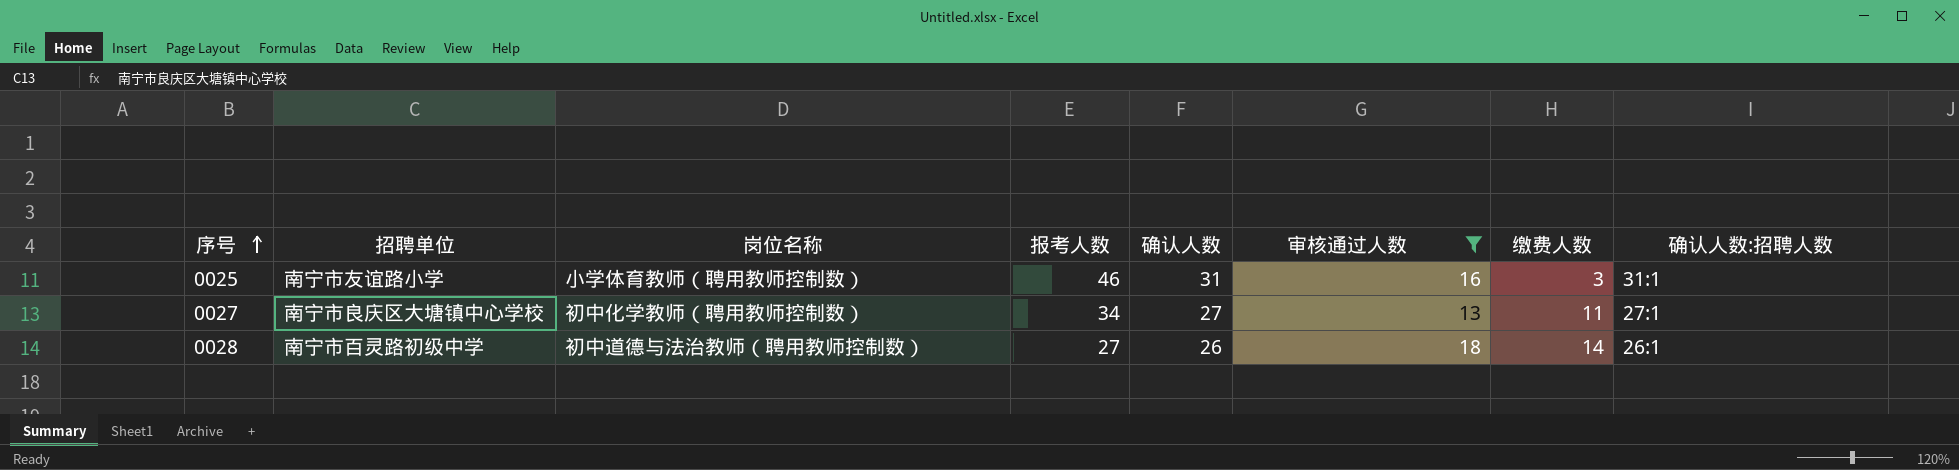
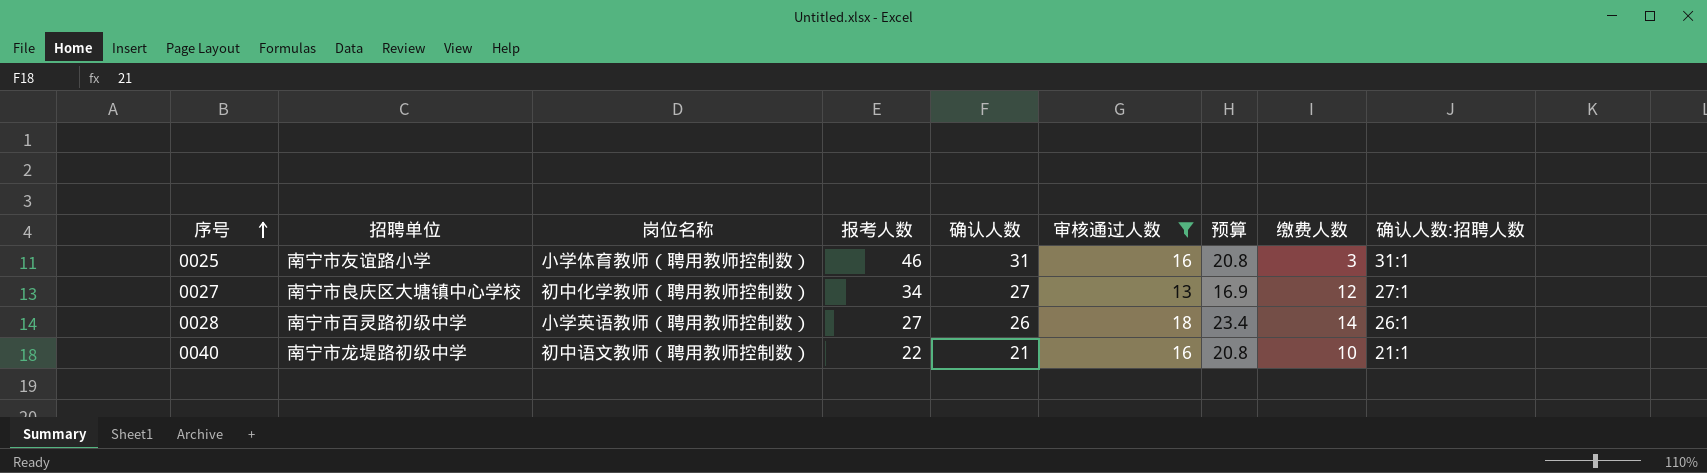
column 预算 | formula: none -> [审核通过人数] * 1.3
0027 | 缴费人数: 11 -> 12
0028 | 岗位名称: 初中道德与法治教师（聘用教师控制数） -> 小学英语教师（聘用教师控制数）
row 0040: none -> 南宁市龙堤路初级中学 | 初中语文教师（聘用教师控制数） | 22 | 21 | 16 | 20.8 | 10 | 21:1

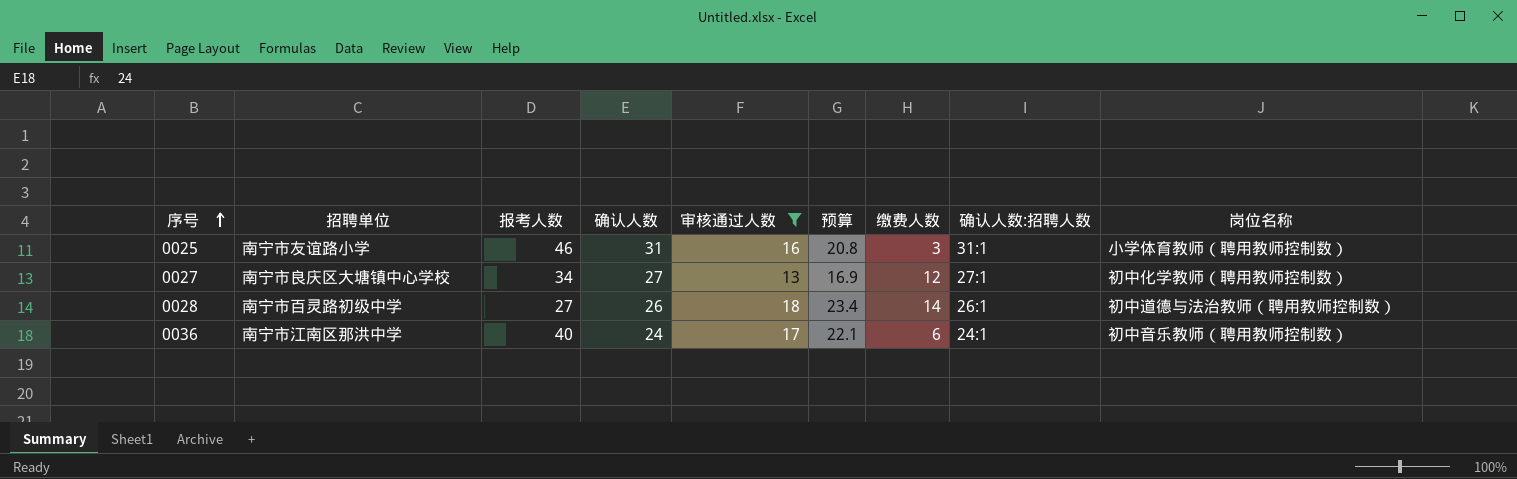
column 岗位名称 | position: 3 -> 9
row 0040: 南宁市龙堤路初级中学 | 初中语文教师（聘用教师控制数） | 22 | 21 | 16 | 20.8 | 10 | 21:1 -> none
0028 | 岗位名称: 小学英语教师（聘用教师控制数） -> 初中道德与法治教师（聘用教师控制数）
row 0036: none -> 南宁市江南区那洪中学 | 40 | 24 | 17 | 22.1 | 6 | 24:1 | 初中音乐教师（聘用教师控制数）

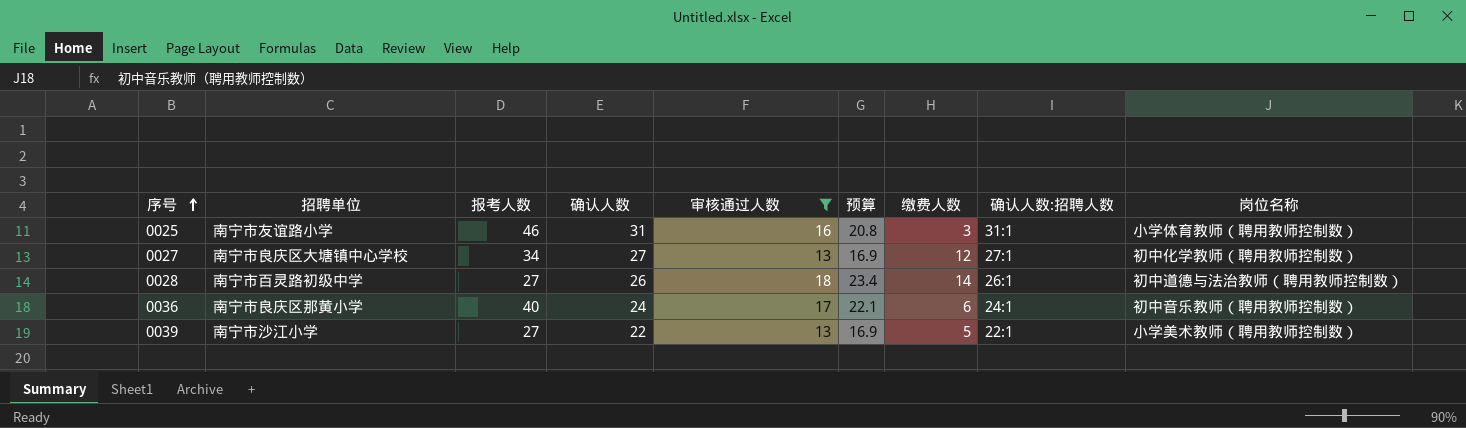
0036 | 招聘单位: 南宁市江南区那洪中学 -> 南宁市良庆区那黄小学
row 0039: none -> 南宁市沙江小学 | 27 | 22 | 13 | 16.9 | 5 | 22:1 | 小学美术教师（聘用教师控制数）

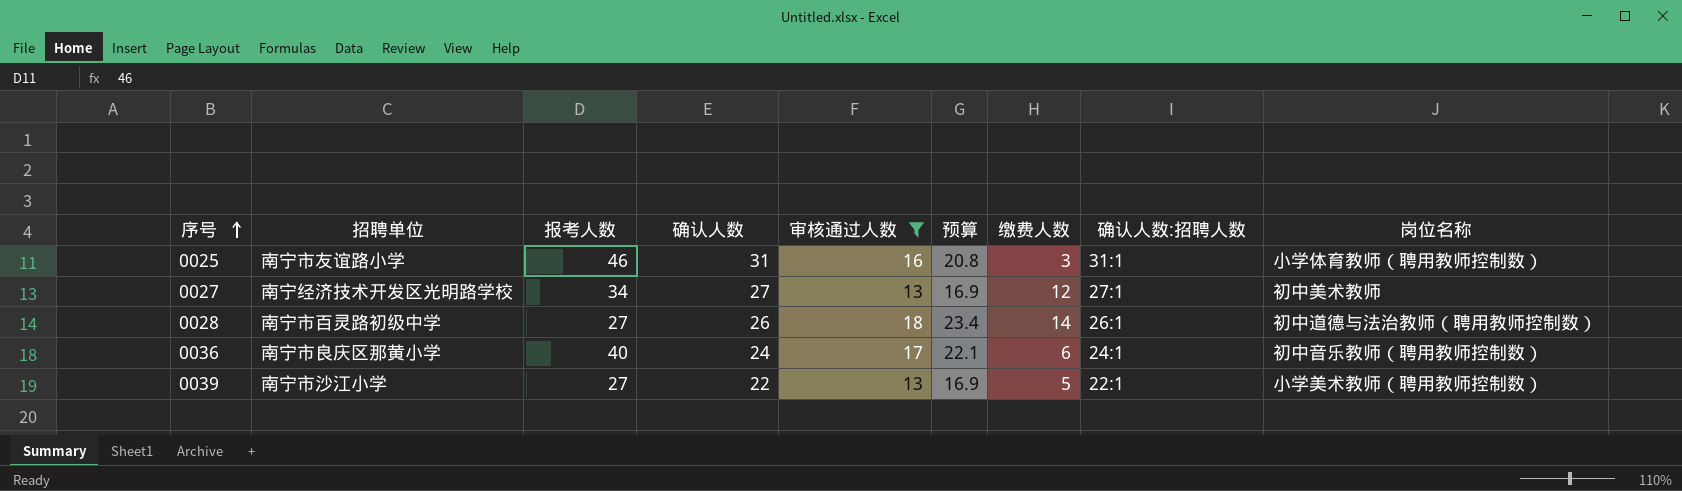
0027 | 招聘单位: 南宁市良庆区大塘镇中心学校 -> 南宁经济技术开发区光明路学校
0027 | 岗位名称: 初中化学教师（聘用教师控制数） -> 初中美术教师

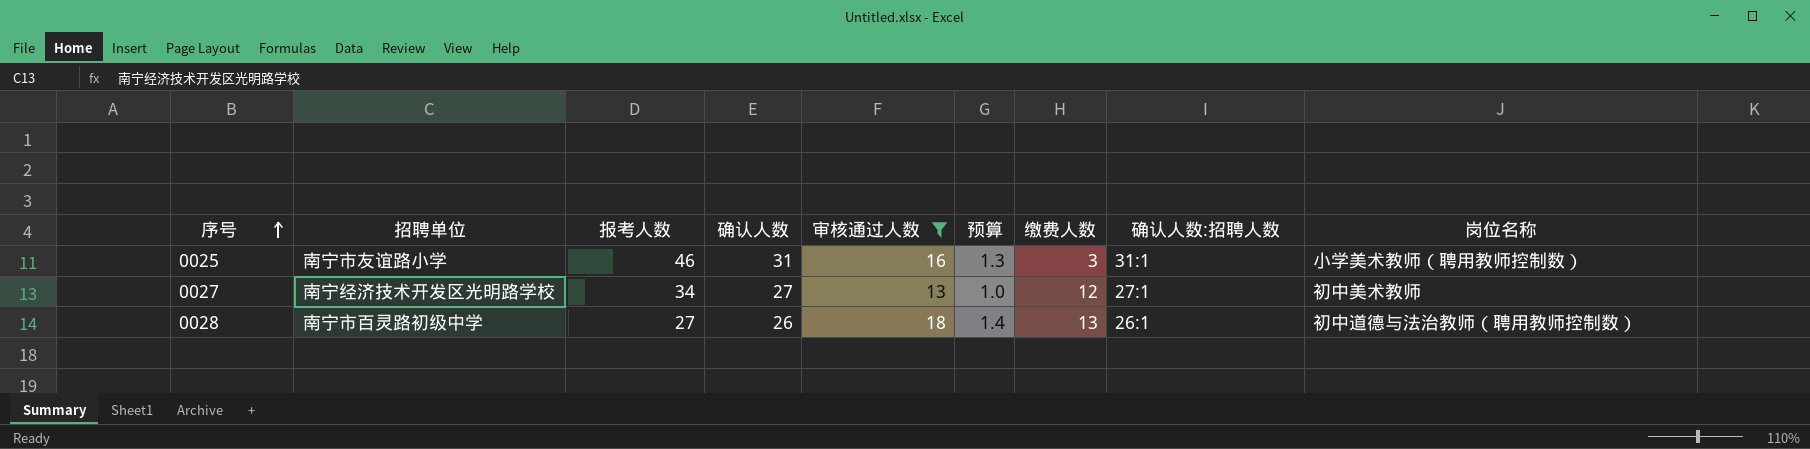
column 预算 | formula: [审核通过人数] * 1.3 -> [审核通过人数] * 0.08
row 0036: 南宁市良庆区那黄小学 | 40 | 24 | 17 | 22.1 | 6 | 24:1 | 初中音乐教师（聘用教师控制数） -> none
row 0039: 南宁市沙江小学 | 27 | 22 | 13 | 16.9 | 5 | 22:1 | 小学美术教师（聘用教师控制数） -> none
0025 | 岗位名称: 小学体育教师（聘用教师控制数） -> 小学美术教师（聘用教师控制数）
0028 | 缴费人数: 14 -> 13

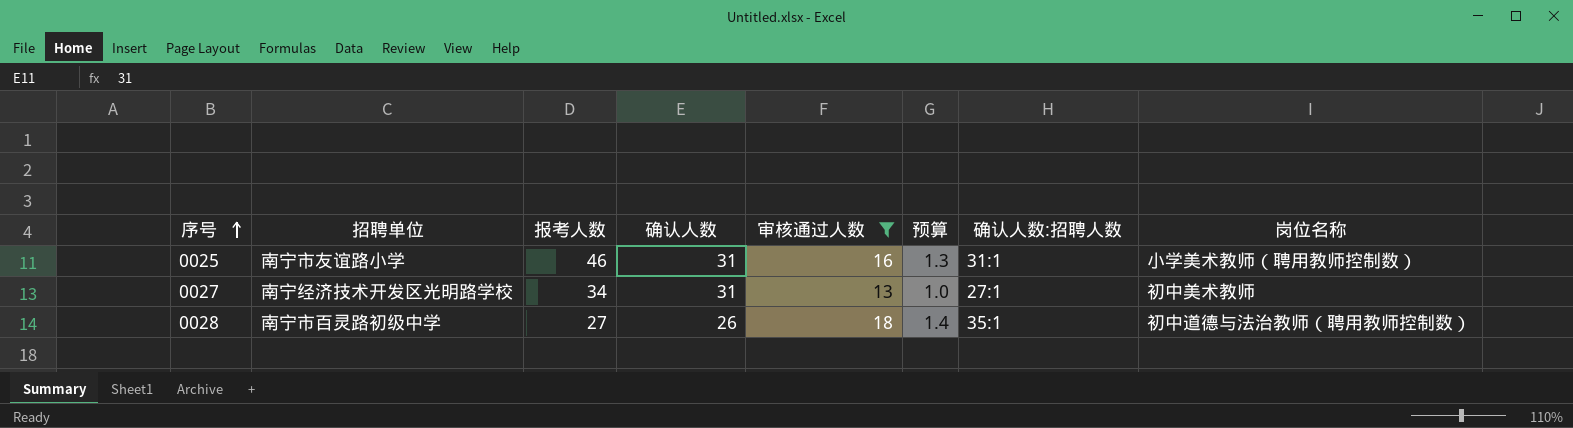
column 缴费人数 | position: 7 -> none
0027 | 确认人数: 27 -> 31
0028 | 确认人数:招聘人数: 26:1 -> 35:1

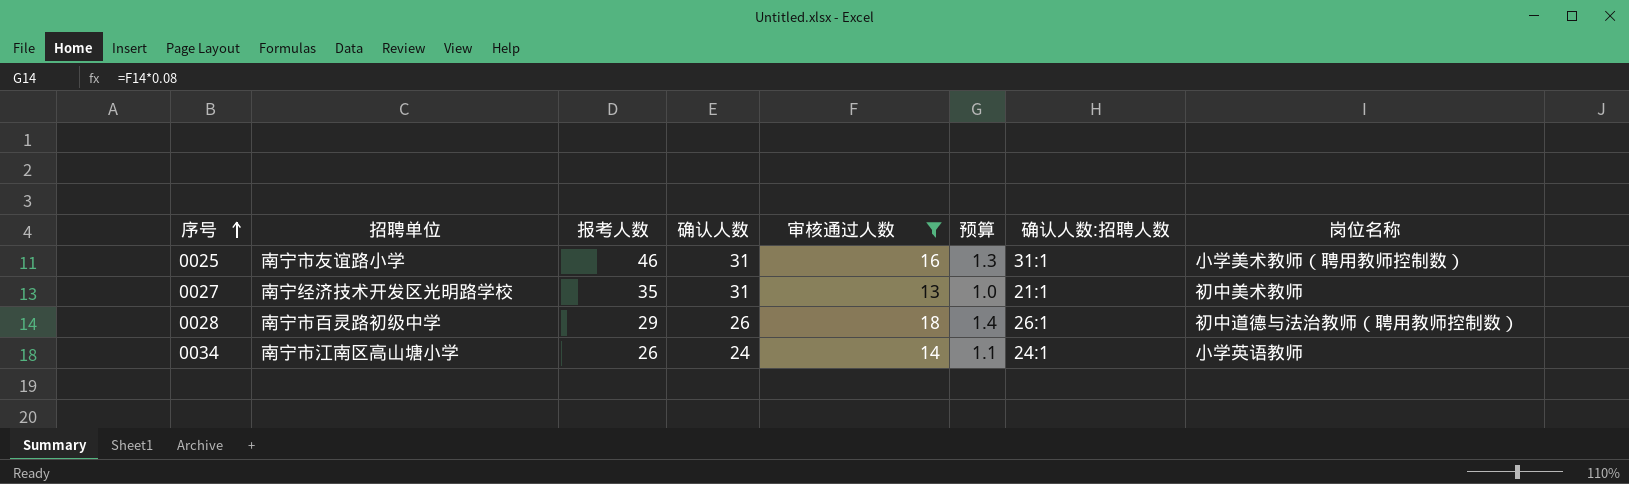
0027 | 报考人数: 34 -> 35
0027 | 确认人数:招聘人数: 27:1 -> 21:1
0028 | 报考人数: 27 -> 29
0028 | 确认人数:招聘人数: 35:1 -> 26:1
row 0034: none -> 南宁市江南区高山塘小学 | 26 | 24 | 14 | 1.1 | 24:1 | 小学英语教师

